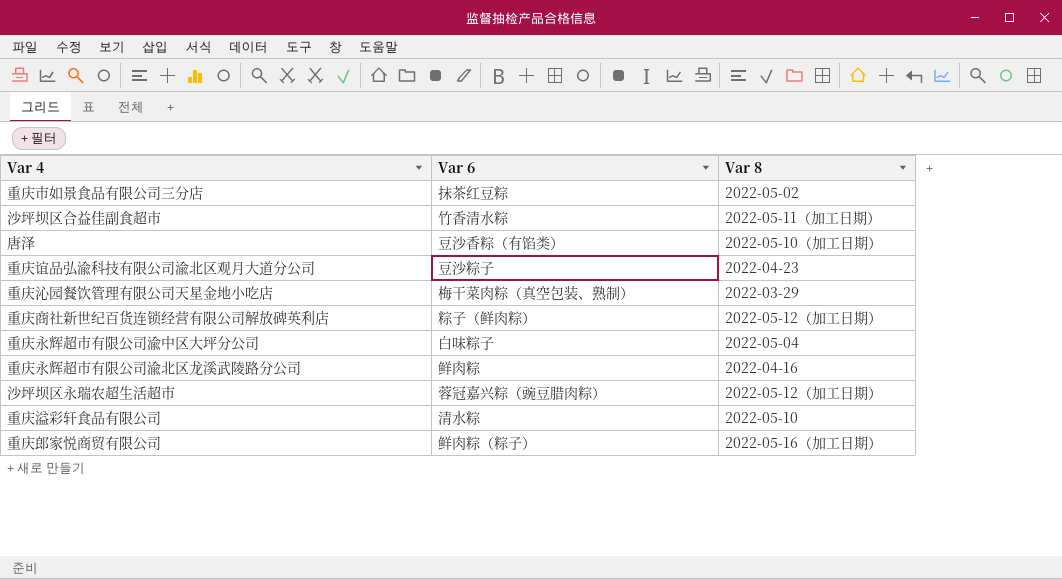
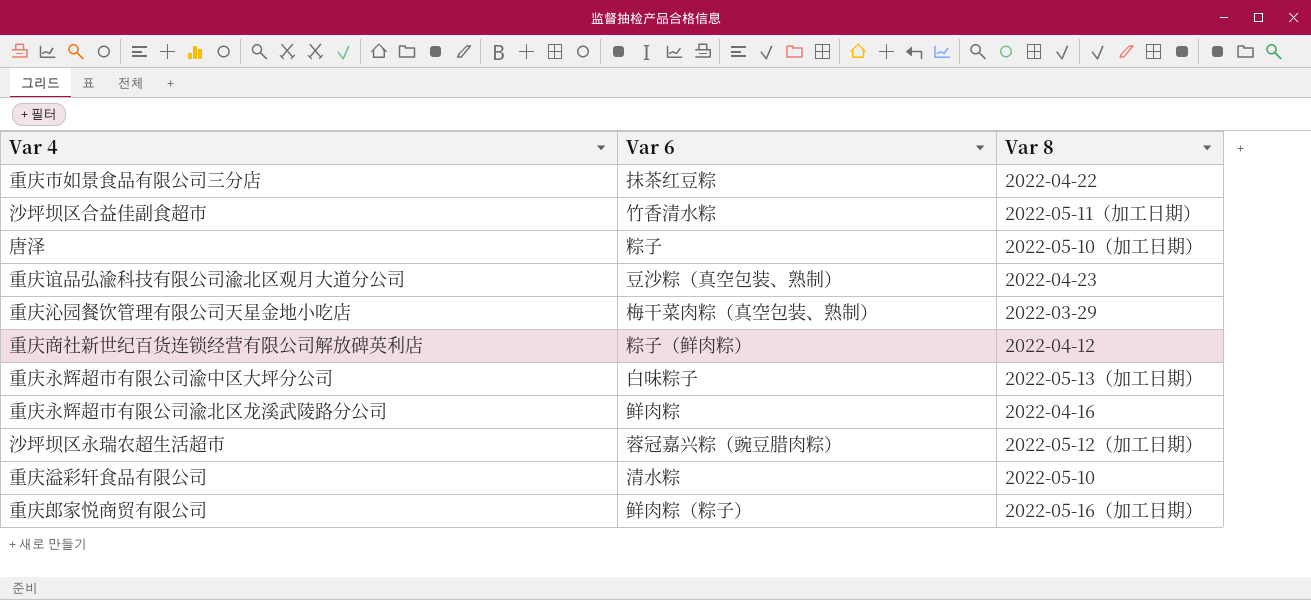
重庆市如景食品有限公司三分店 | Var 8: 2022-05-02 -> 2022-04-22
唐泽 | Var 6: 豆沙香粽（有馅类） -> 粽子
重庆谊品弘渝科技有限公司渝北区观月大道分公司 | Var 6: 豆沙粽子 -> 豆沙粽（真空包装、熟制）
重庆商社新世纪百货连锁经营有限公司解放碑英利店 | Var 8: 2022-05-12（加工日期） -> 2022-04-12
重庆永辉超市有限公司渝中区大坪分公司 | Var 8: 2022-05-04 -> 2022-05-13（加工日期）

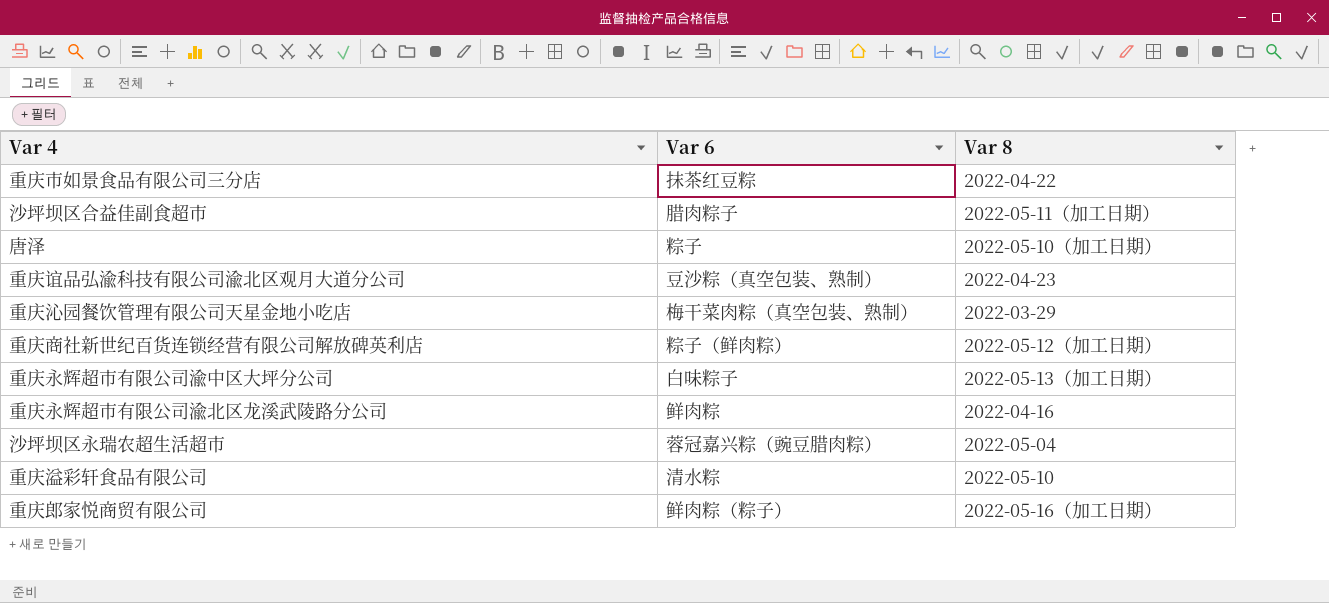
沙坪坝区合益佳副食超市 | Var 6: 竹香清水粽 -> 腊肉粽子
重庆商社新世纪百货连锁经营有限公司解放碑英利店 | Var 8: 2022-04-12 -> 2022-05-12（加工日期）
沙坪坝区永瑞农超生活超市 | Var 8: 2022-05-12（加工日期） -> 2022-05-04

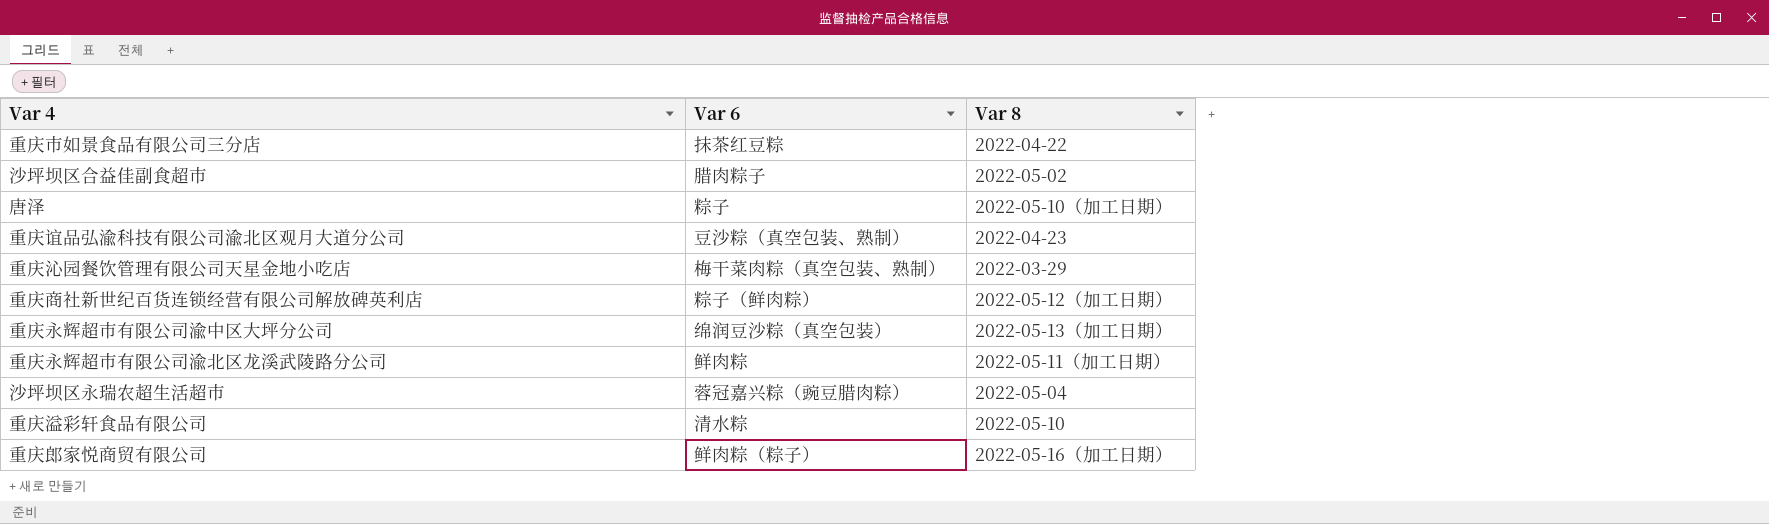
沙坪坝区合益佳副食超市 | Var 8: 2022-05-11（加工日期） -> 2022-05-02
重庆永辉超市有限公司渝中区大坪分公司 | Var 6: 白味粽子 -> 绵润豆沙粽（真空包装）
重庆永辉超市有限公司渝北区龙溪武陵路分公司 | Var 8: 2022-04-16 -> 2022-05-11（加工日期）

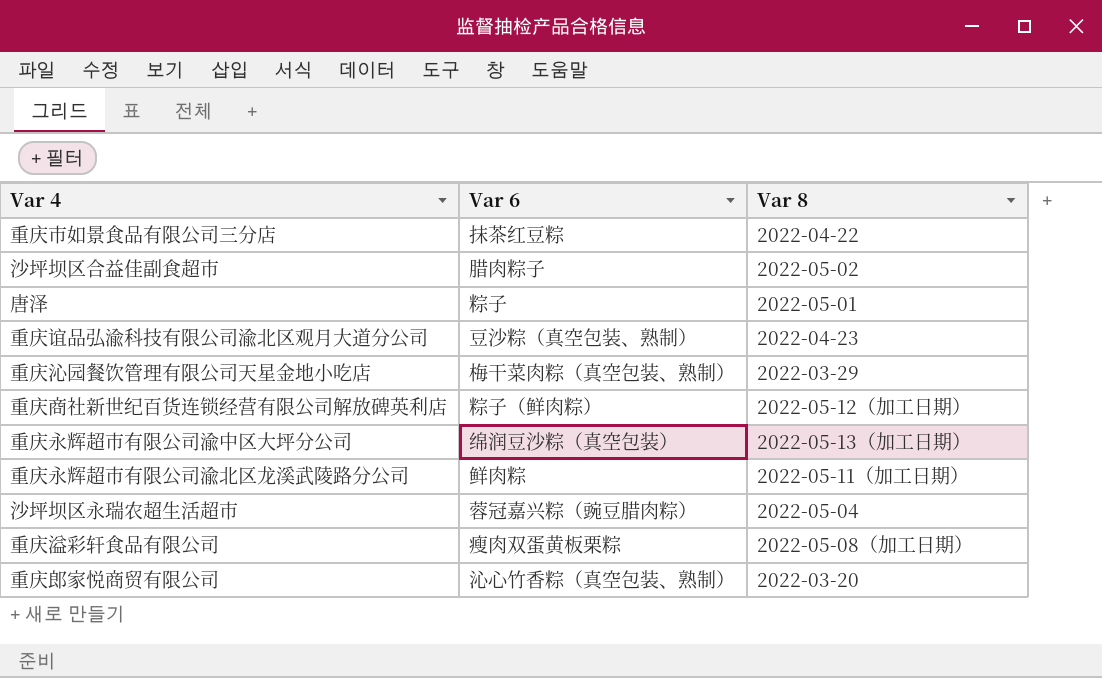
唐泽 | Var 8: 2022-05-10（加工日期） -> 2022-05-01
重庆溢彩轩食品有限公司 | Var 6: 清水粽 -> 瘦肉双蛋黄板栗粽
重庆溢彩轩食品有限公司 | Var 8: 2022-05-10 -> 2022-05-08（加工日期）
重庆郎家悦商贸有限公司 | Var 6: 鲜肉粽（粽子） -> 沁心竹香粽（真空包装、熟制）
重庆郎家悦商贸有限公司 | Var 8: 2022-05-16（加工日期） -> 2022-03-20

